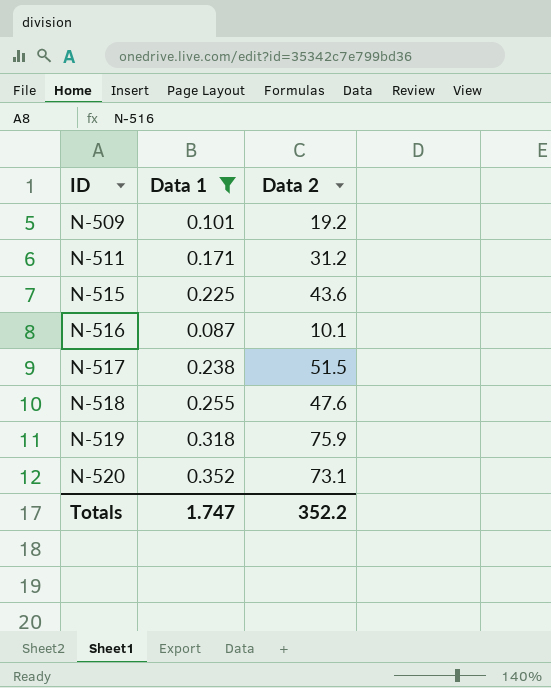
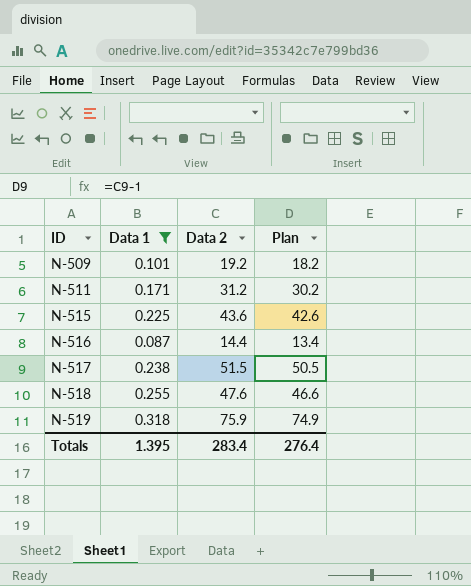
column Plan | formula: none -> [Data 2] - 1
row N-520: 0.352 | 73.1 -> none
N-516 | Data 2: 10.1 -> 14.4
Totals | Data 1: 1.747 -> 1.395
Totals | Data 2: 352.2 -> 283.4

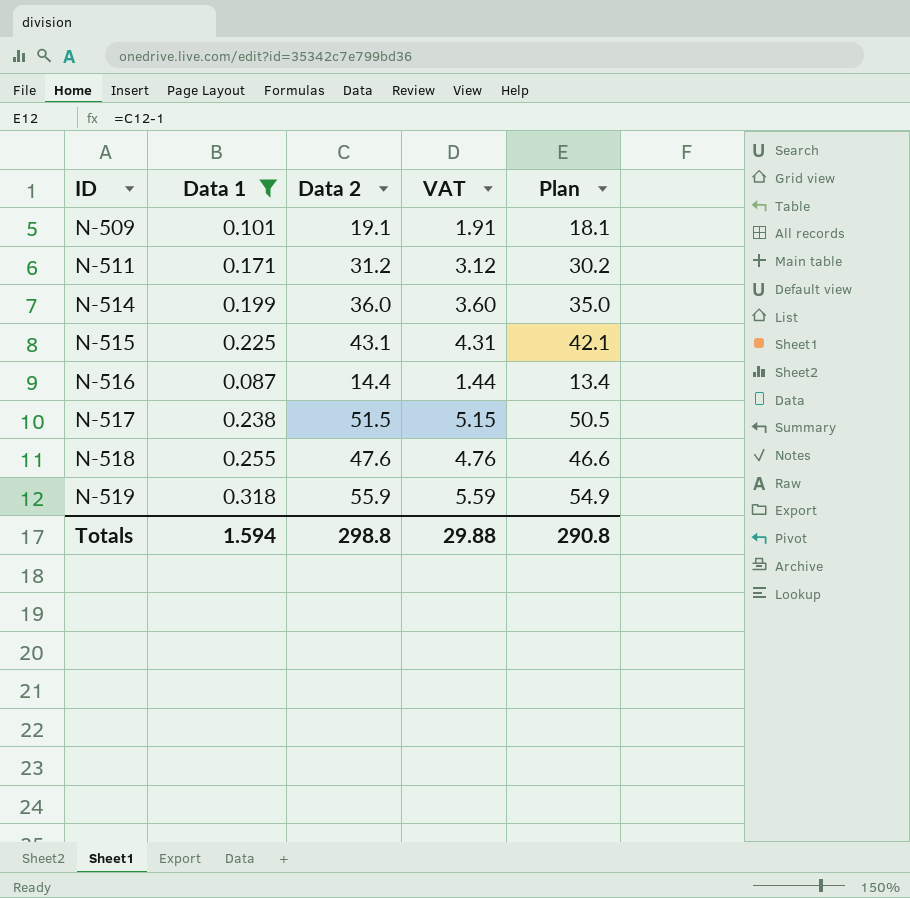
column VAT | formula: none -> [Data 2] * 0.1
N-509 | Data 2: 19.2 -> 19.1
N-509 | Plan: 18.2 -> 18.1
row N-514: none -> 0.199 | 36.0 | 3.60 | 35.0
N-515 | Data 2: 43.6 -> 43.1
N-515 | Plan: 42.6 -> 42.1
N-519 | Data 2: 75.9 -> 55.9
N-519 | Plan: 74.9 -> 54.9
Totals | Data 1: 1.395 -> 1.594
Totals | Data 2: 283.4 -> 298.8
Totals | Plan: 276.4 -> 290.8

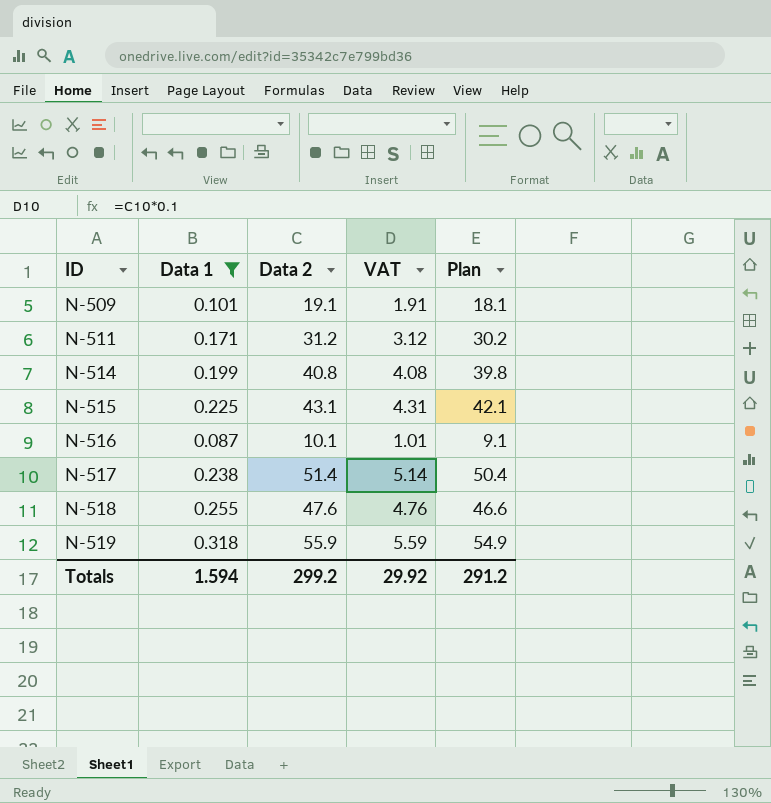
N-514 | Data 2: 36.0 -> 40.8
N-514 | VAT: 3.60 -> 4.08
N-514 | Plan: 35.0 -> 39.8
N-516 | Data 2: 14.4 -> 10.1
N-516 | VAT: 1.44 -> 1.01
N-516 | Plan: 13.4 -> 9.1
N-517 | Data 2: 51.5 -> 51.4
N-517 | VAT: 5.15 -> 5.14
N-517 | Plan: 50.5 -> 50.4
Totals | Data 2: 298.8 -> 299.2
Totals | VAT: 29.88 -> 29.92
Totals | Plan: 290.8 -> 291.2

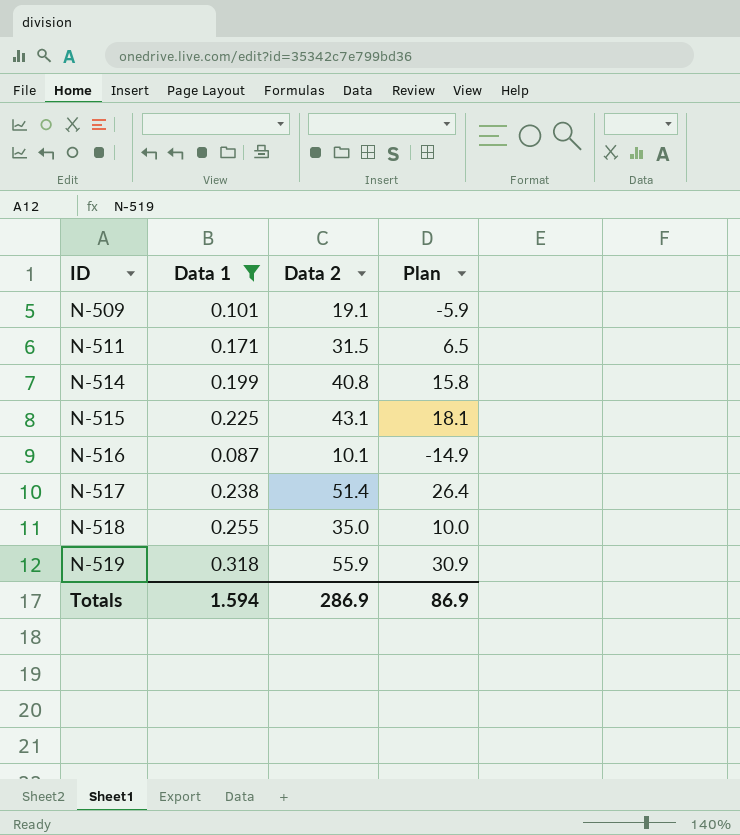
column VAT | formula: [Data 2] * 0.1 -> none
column Plan | formula: [Data 2] - 1 -> [Data 2] - 25
N-511 | Data 2: 31.2 -> 31.5
N-518 | Data 2: 47.6 -> 35.0
Totals | Data 2: 299.2 -> 286.9
Totals | Plan: 291.2 -> 86.9

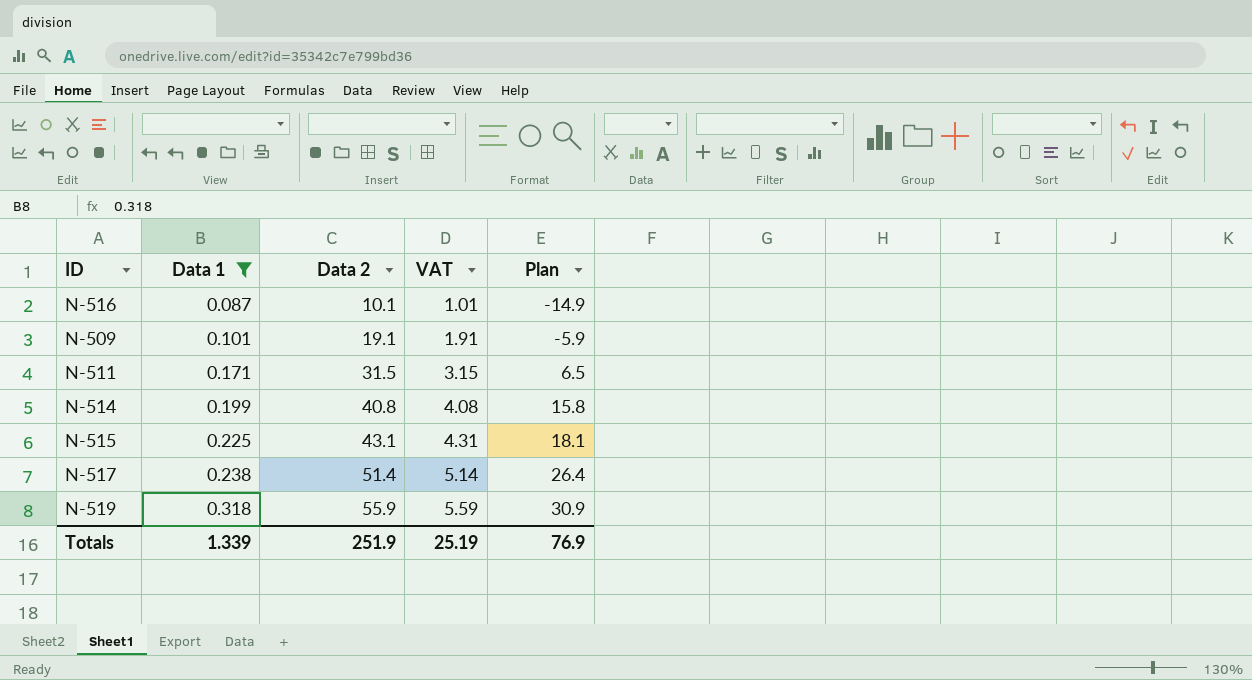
row order: ID ascending -> Data 1 ascending
column VAT | formula: none -> [Data 2] * 0.1
row N-518: 0.255 | 35.0 | 10.0 -> none
Totals | Data 1: 1.594 -> 1.339
Totals | Data 2: 286.9 -> 251.9
Totals | Plan: 86.9 -> 76.9

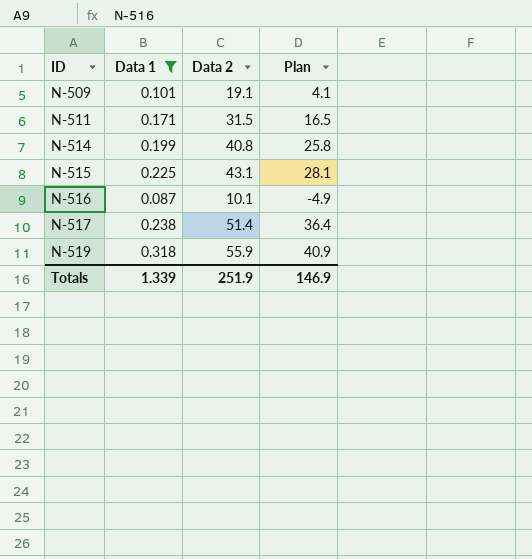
row order: Data 1 ascending -> ID ascending
column VAT | formula: [Data 2] * 0.1 -> none
column Plan | formula: [Data 2] - 25 -> [Data 2] - 15
Totals | Plan: 76.9 -> 146.9

